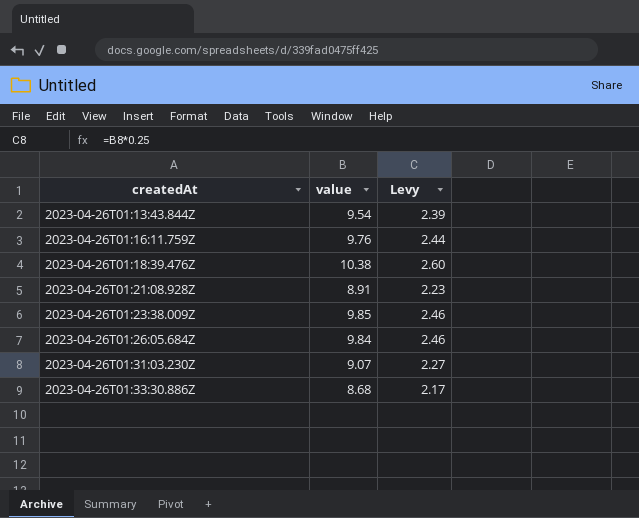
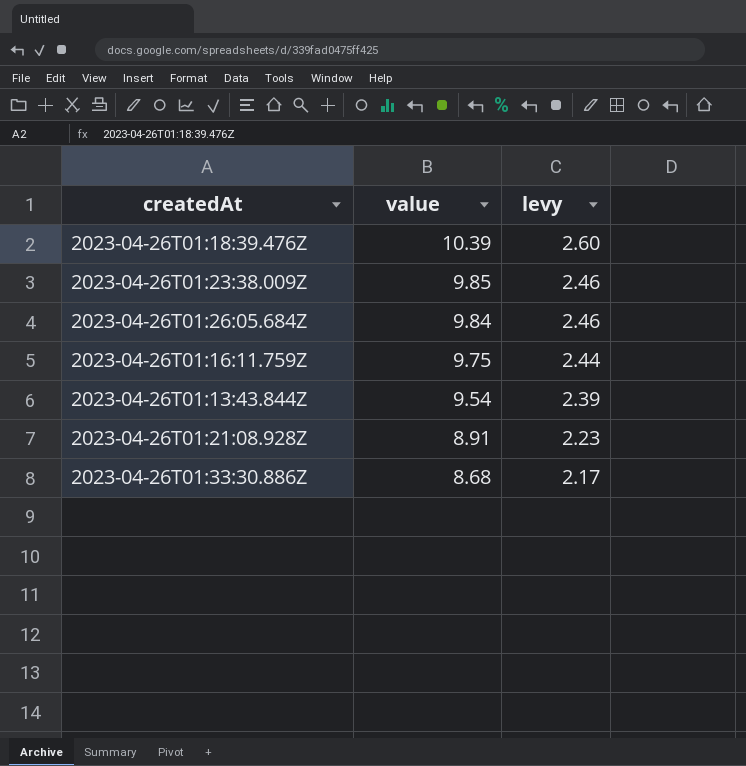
row order: createdAt ascending -> value descending
column name: Levy -> levy
row 2023-04-26T01:31:03.230Z: 9.07 | 2.27 -> none
2023-04-26T01:18:39.476Z | value: 10.38 -> 10.39
2023-04-26T01:16:11.759Z | value: 9.76 -> 9.75

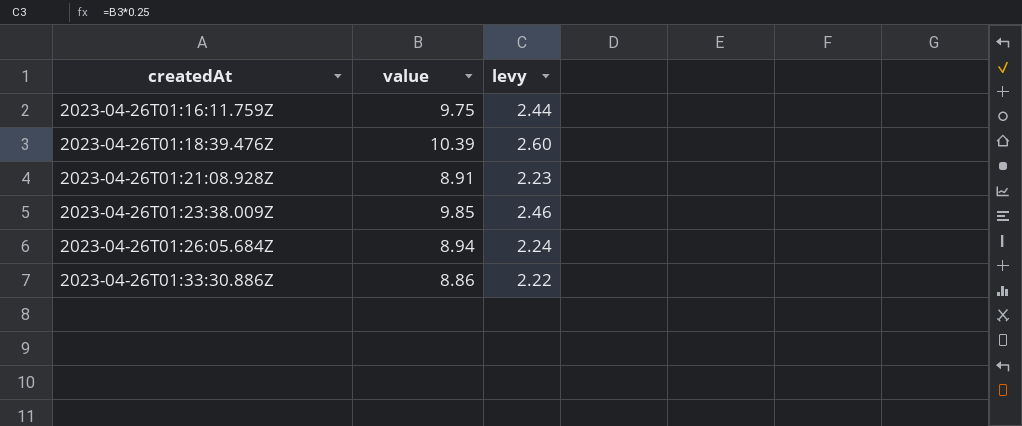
row order: value descending -> createdAt ascending
row 2023-04-26T01:13:43.844Z: 9.54 | 2.39 -> none
2023-04-26T01:26:05.684Z | value: 9.84 -> 8.94
2023-04-26T01:26:05.684Z | levy: 2.46 -> 2.24
2023-04-26T01:33:30.886Z | value: 8.68 -> 8.86
2023-04-26T01:33:30.886Z | levy: 2.17 -> 2.22

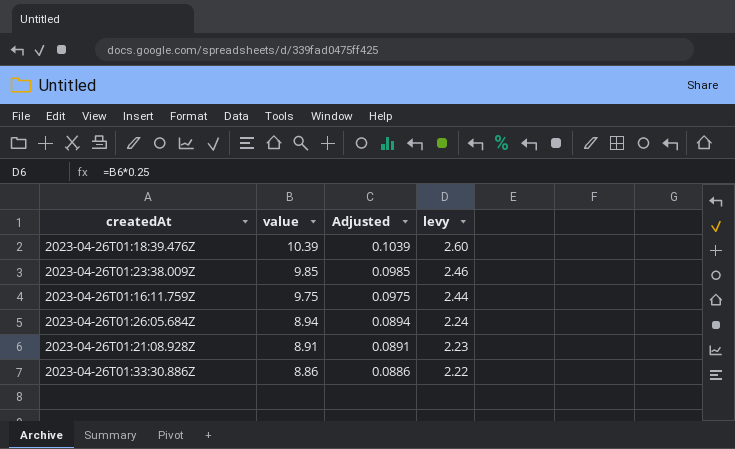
row order: createdAt ascending -> value descending
column Adjusted | formula: none -> [value] * 0.01

